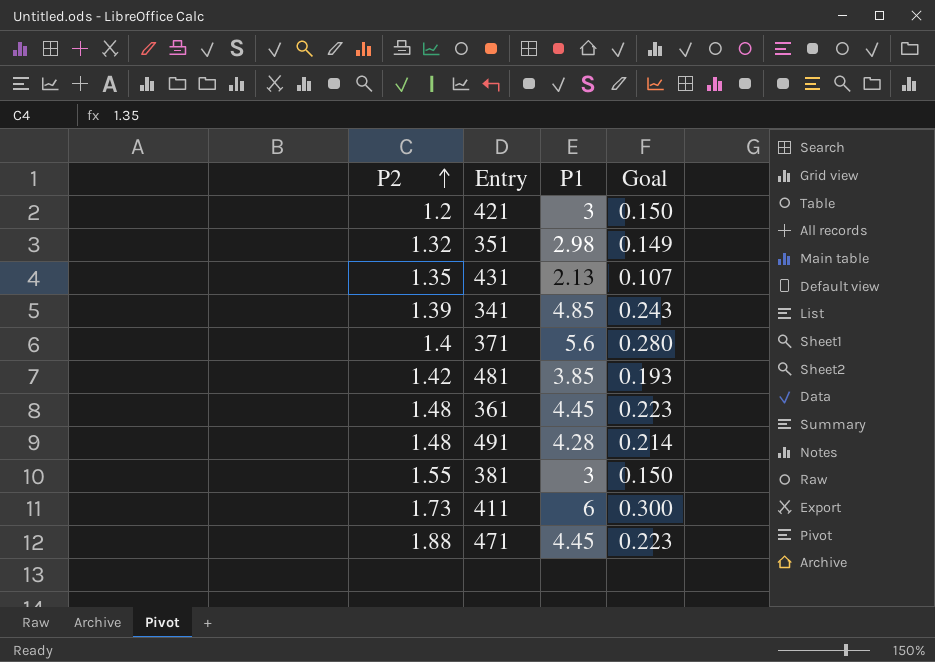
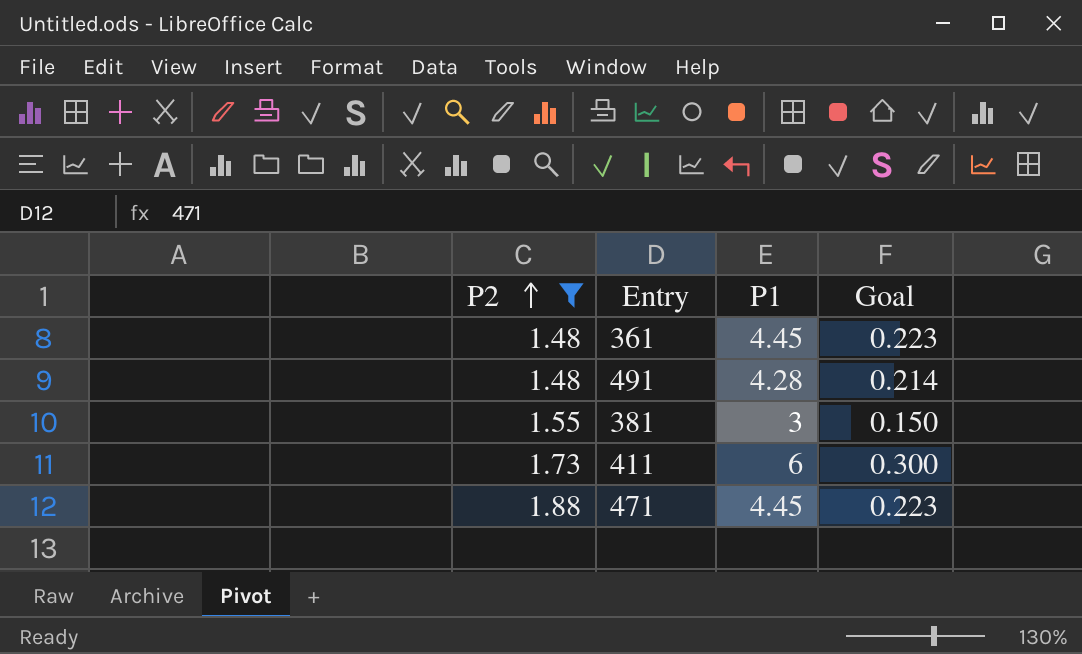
filter: none -> P2 >= 1.48

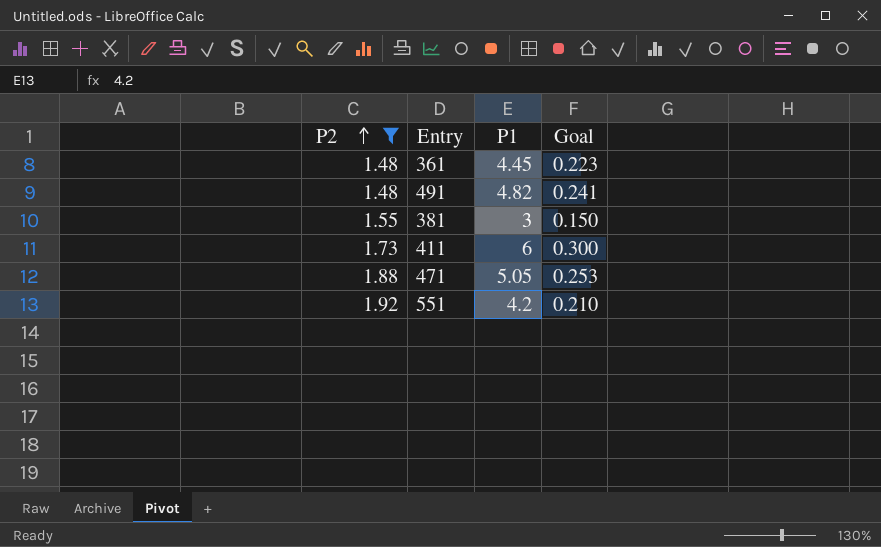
491 | P1: 4.28 -> 4.82
491 | Goal: 0.214 -> 0.241
471 | P1: 4.45 -> 5.05
471 | Goal: 0.223 -> 0.253
row 551: none -> 1.92 | 4.2 | 0.210

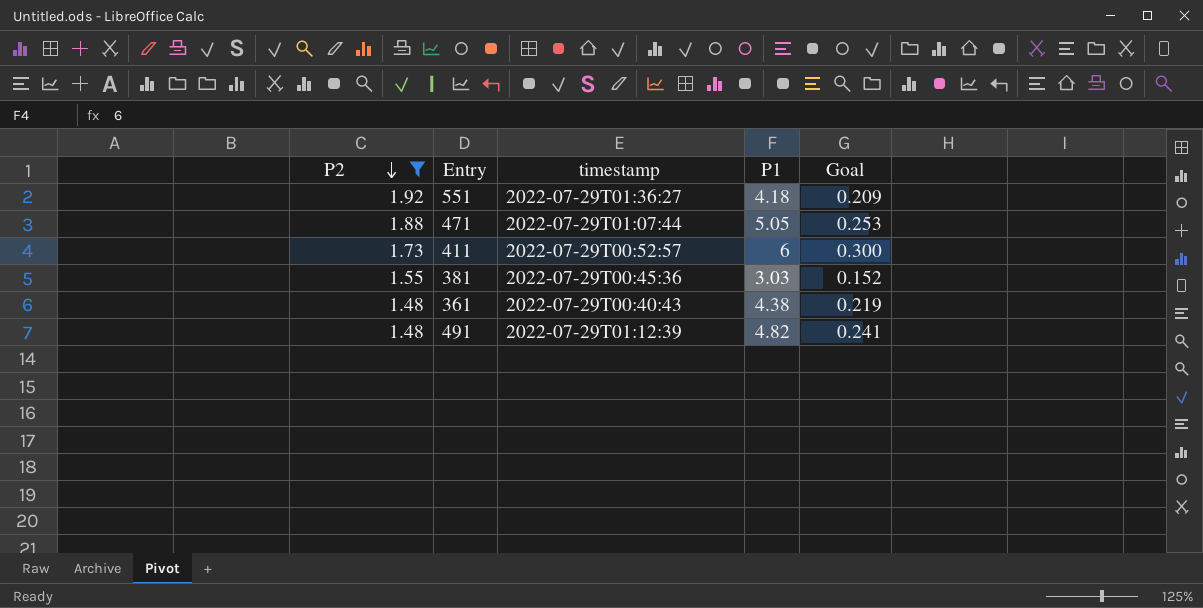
row order: P2 ascending -> P2 descending
column timestamp | position: none -> 3
551 | P1: 4.2 -> 4.18
551 | Goal: 0.210 -> 0.209
381 | P1: 3 -> 3.03
381 | Goal: 0.150 -> 0.152
361 | P1: 4.45 -> 4.38
361 | Goal: 0.223 -> 0.219

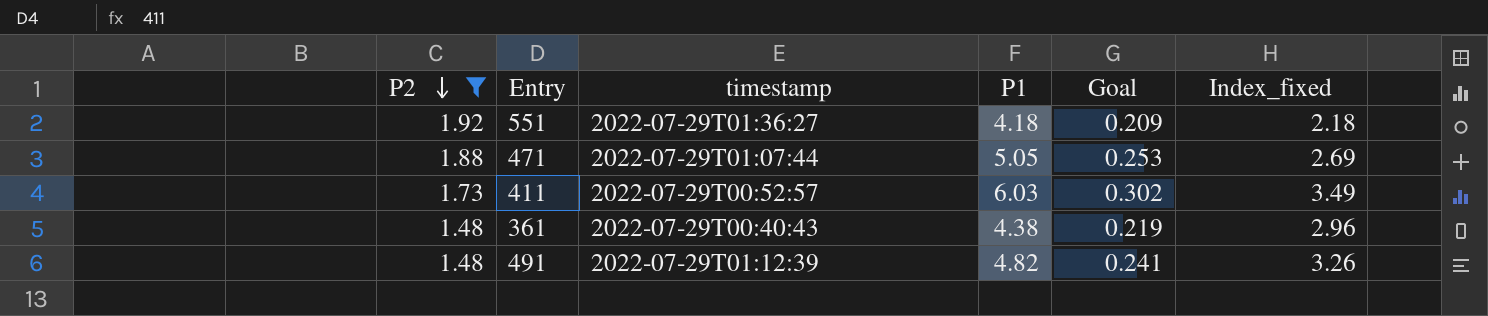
column Index_fixed | formula: none -> [P1] / [P2]
row 381: 1.55 | 2022-07-29T00:45:36 | 3.03 | 0.152 -> none
411 | P1: 6 -> 6.03
411 | Goal: 0.300 -> 0.302

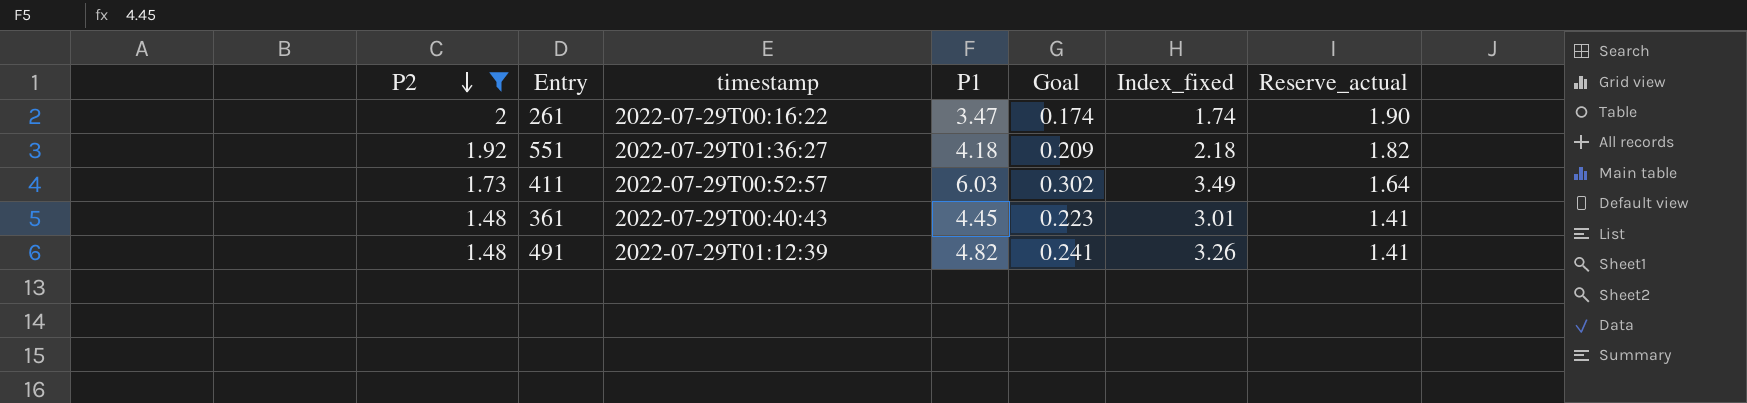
column Reserve_actual | formula: none -> [P2] * 0.95
row 471: 1.88 | 2022-07-29T01:07:44 | 5.05 | 0.253 | 2.69 -> none
row 261: none -> 2 | 2022-07-29T00:16:22 | 3.47 | 0.174 | 1.74 | 1.90
361 | P1: 4.38 -> 4.45
361 | Goal: 0.219 -> 0.223
361 | Index_fixed: 2.96 -> 3.01

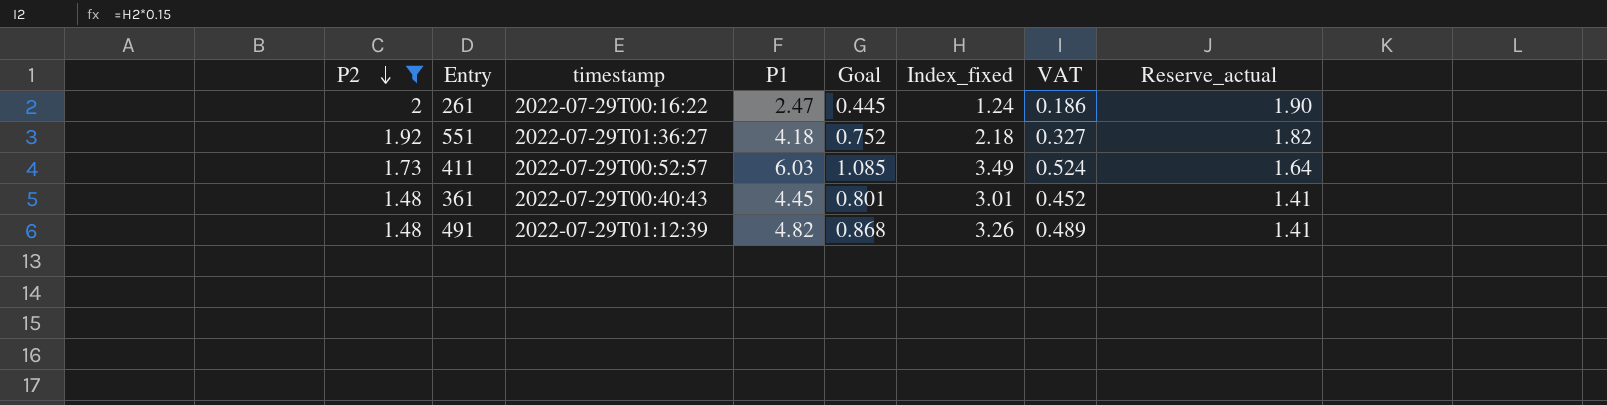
column Goal | formula: [P1] * 0.05 -> [P1] * 0.18
column VAT | formula: none -> [Index_fixed] * 0.15
261 | P1: 3.47 -> 2.47
261 | Index_fixed: 1.74 -> 1.24

